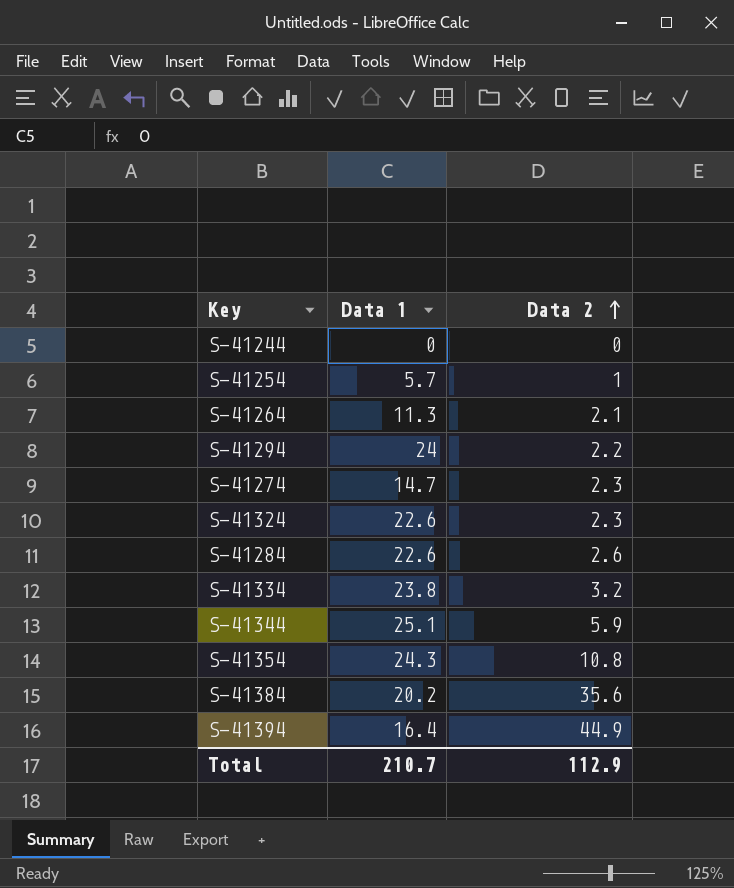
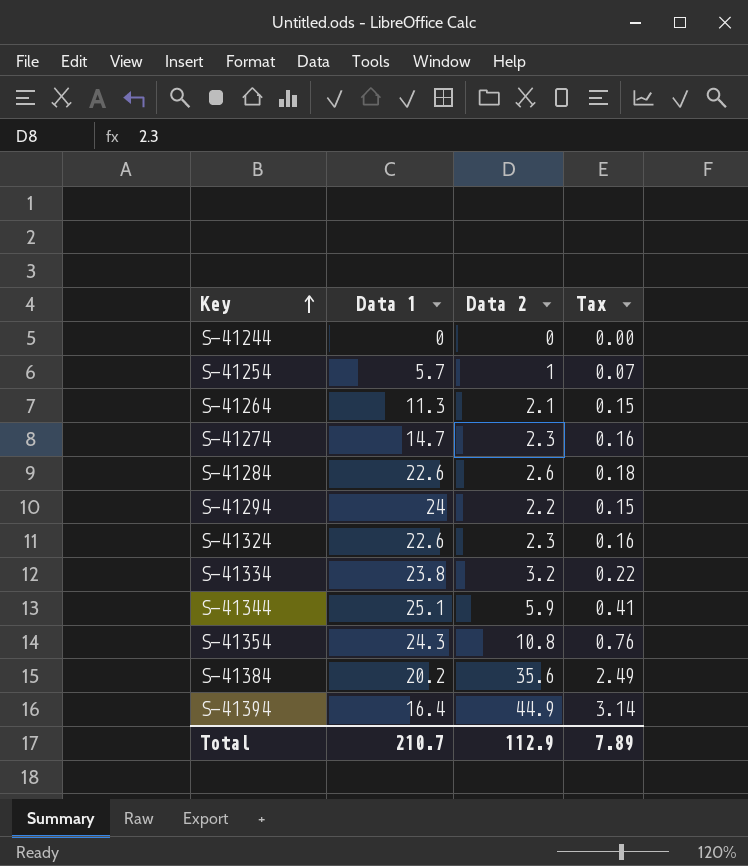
row order: Data 2 ascending -> Key ascending
column Tax | formula: none -> [Data 2] * 0.07

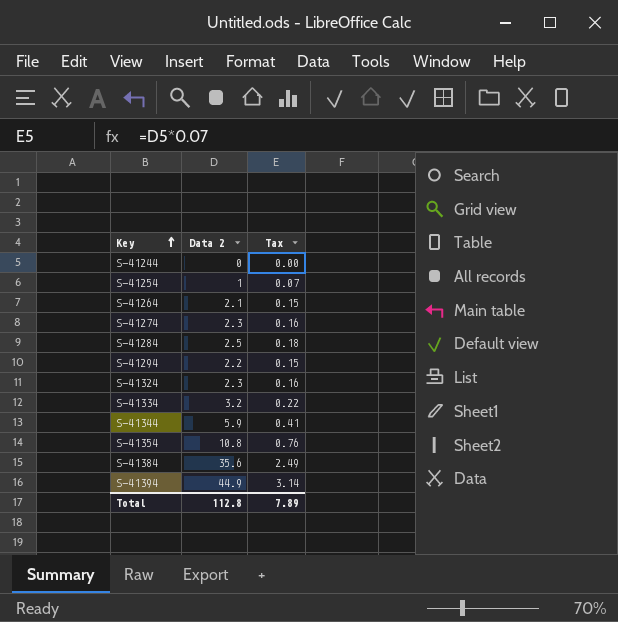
column Data 1 | position: 2 -> none
S-41284 | Data 2: 2.6 -> 2.5
Total | Data 2: 112.9 -> 112.8

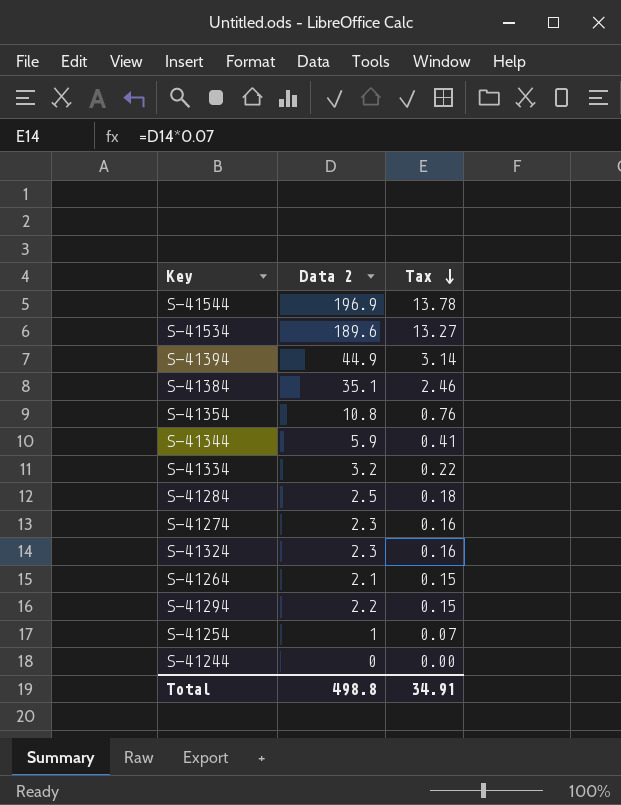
row order: Key ascending -> Tax descending
row S-41544: none -> 196.9 | 13.78
row S-41534: none -> 189.6 | 13.27
S-41384 | Data 2: 35.6 -> 35.1
S-41384 | Tax: 2.49 -> 2.46
Total | Data 2: 112.8 -> 498.8
Total | Tax: 7.89 -> 34.91

